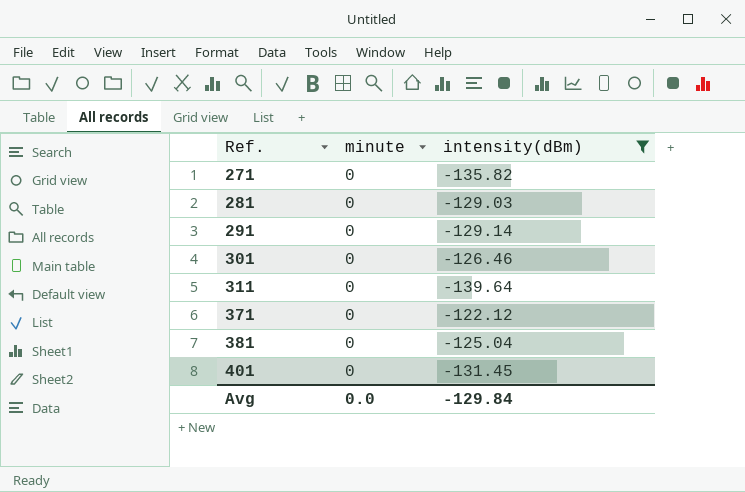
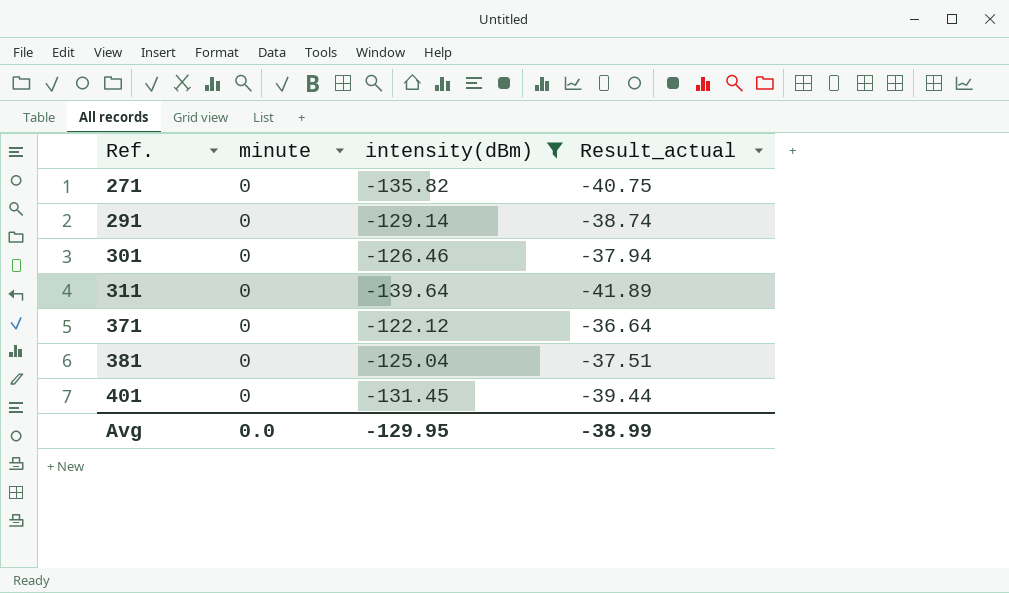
column Result_actual | formula: none -> [intensity(dBm)] * 0.3
row 281: 0 | -129.03 -> none
Avg | intensity(dBm): -129.84 -> -129.95

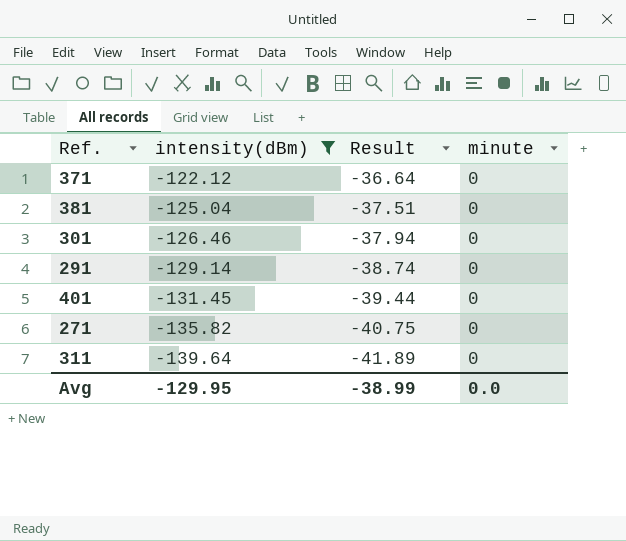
row order: Ref. ascending -> intensity(dBm) descending
column name: Result_actual -> Result
column minute | position: 2 -> 4

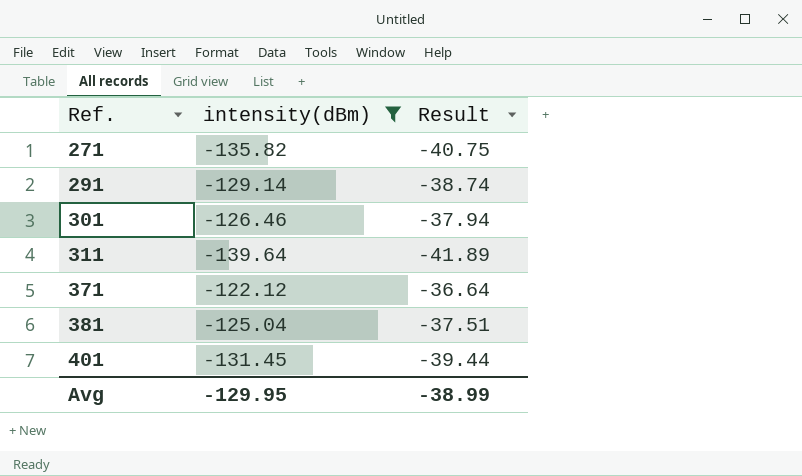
row order: intensity(dBm) descending -> Ref. ascending
column minute | position: 4 -> none

